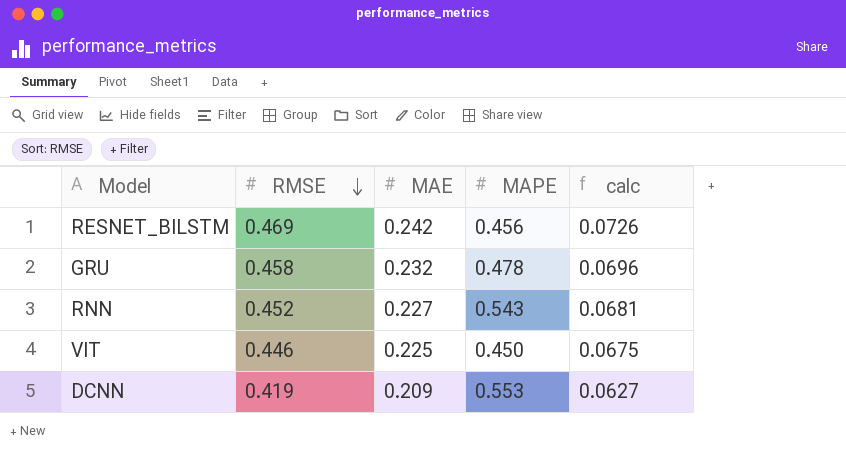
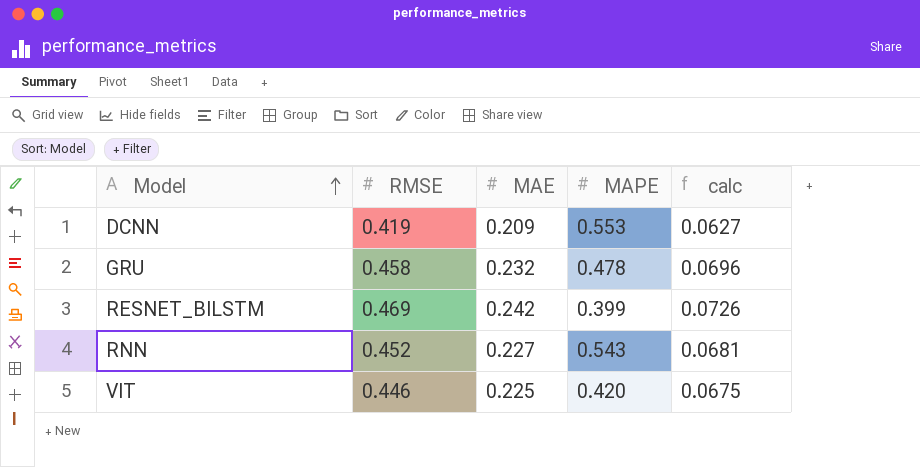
row order: RMSE descending -> Model ascending
RESNET_BILSTM | MAPE: 0.456 -> 0.399
VIT | MAPE: 0.450 -> 0.420

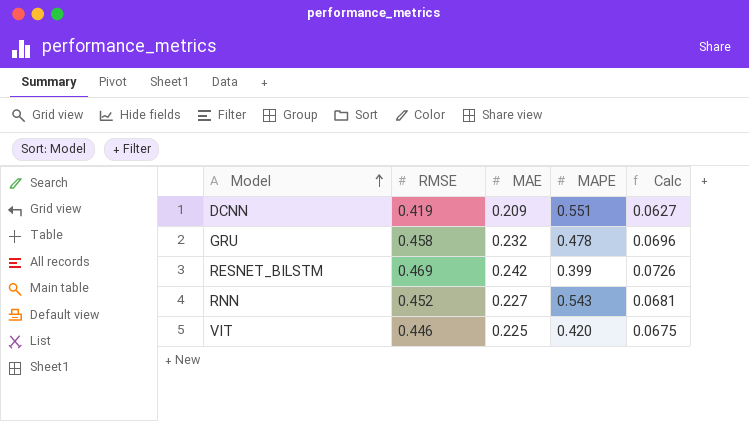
column name: calc -> Calc
DCNN | MAPE: 0.553 -> 0.551

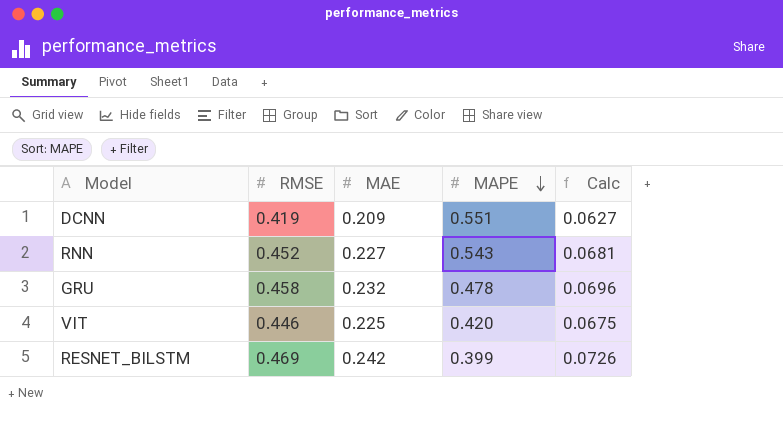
row order: Model ascending -> MAPE descending

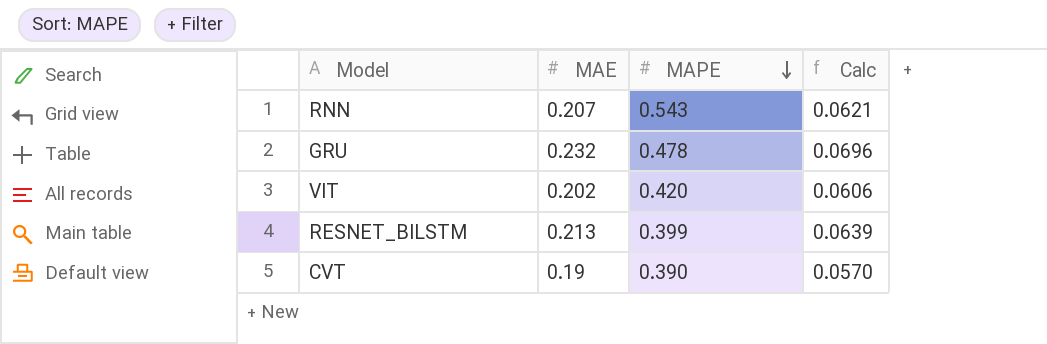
column RMSE | position: 2 -> none
row DCNN: 0.419 | 0.209 | 0.551 | 0.0627 -> none
RNN | MAE: 0.227 -> 0.207
RNN | Calc: 0.0681 -> 0.0621
VIT | MAE: 0.225 -> 0.202
VIT | Calc: 0.0675 -> 0.0606
RESNET_BILSTM | MAE: 0.242 -> 0.213
RESNET_BILSTM | Calc: 0.0726 -> 0.0639
row CVT: none -> 0.19 | 0.390 | 0.0570

